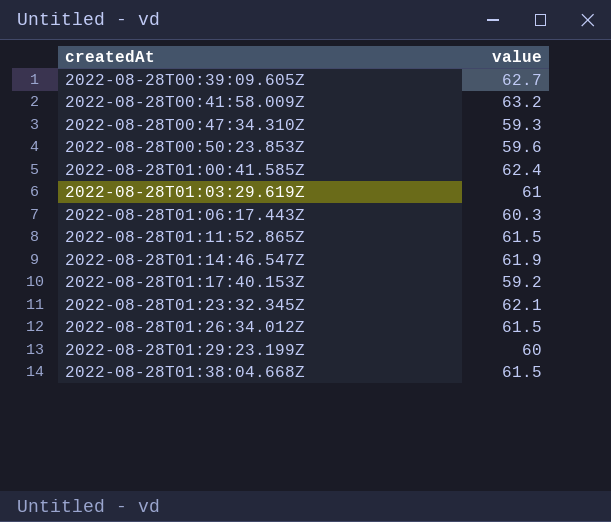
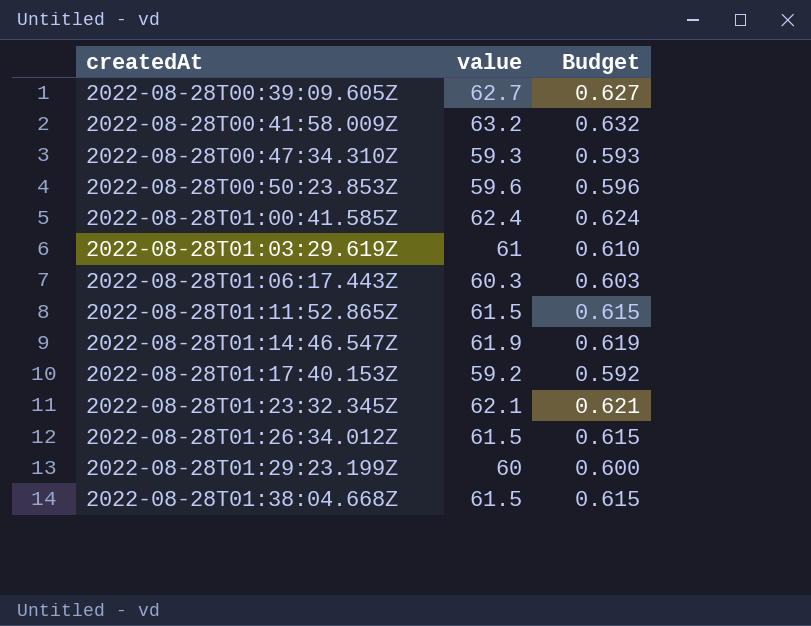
column Budget | formula: none -> [value] * 0.01

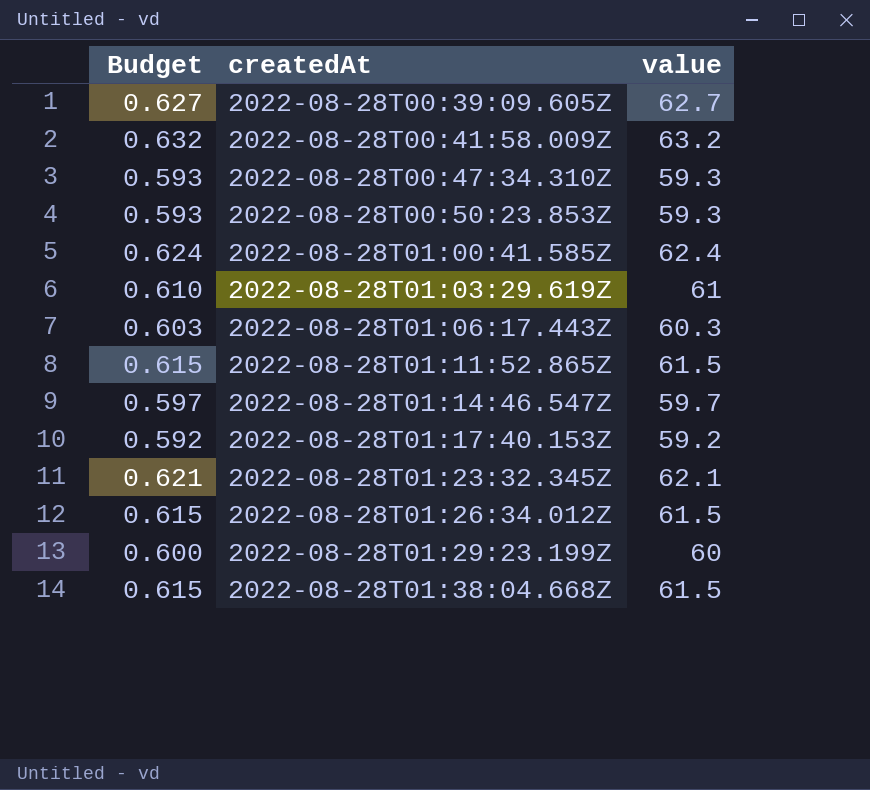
column Budget | position: 3 -> 1
2022-08-28T00:50:23.853Z | Budget: 0.596 -> 0.593
2022-08-28T00:50:23.853Z | value: 59.6 -> 59.3
2022-08-28T01:14:46.547Z | Budget: 0.619 -> 0.597
2022-08-28T01:14:46.547Z | value: 61.9 -> 59.7

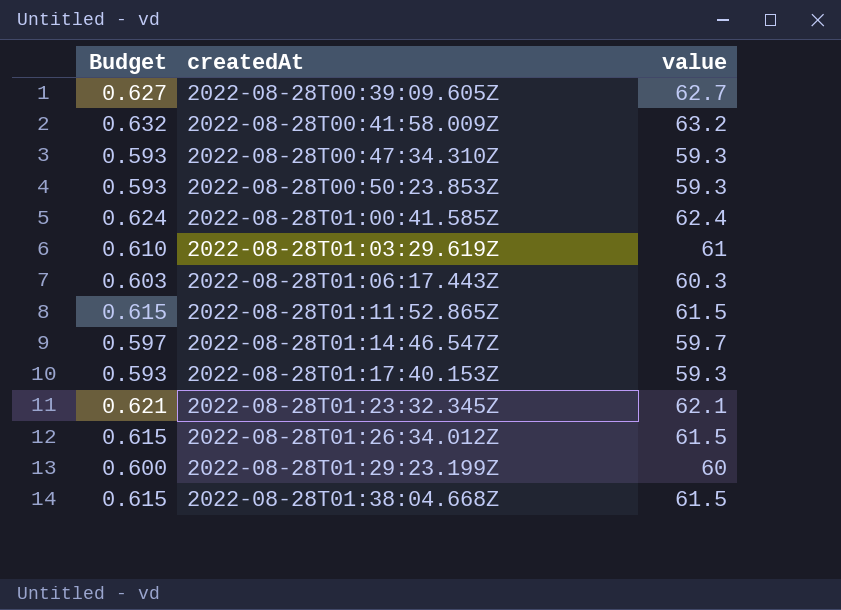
2022-08-28T01:17:40.153Z | Budget: 0.592 -> 0.593
2022-08-28T01:17:40.153Z | value: 59.2 -> 59.3

